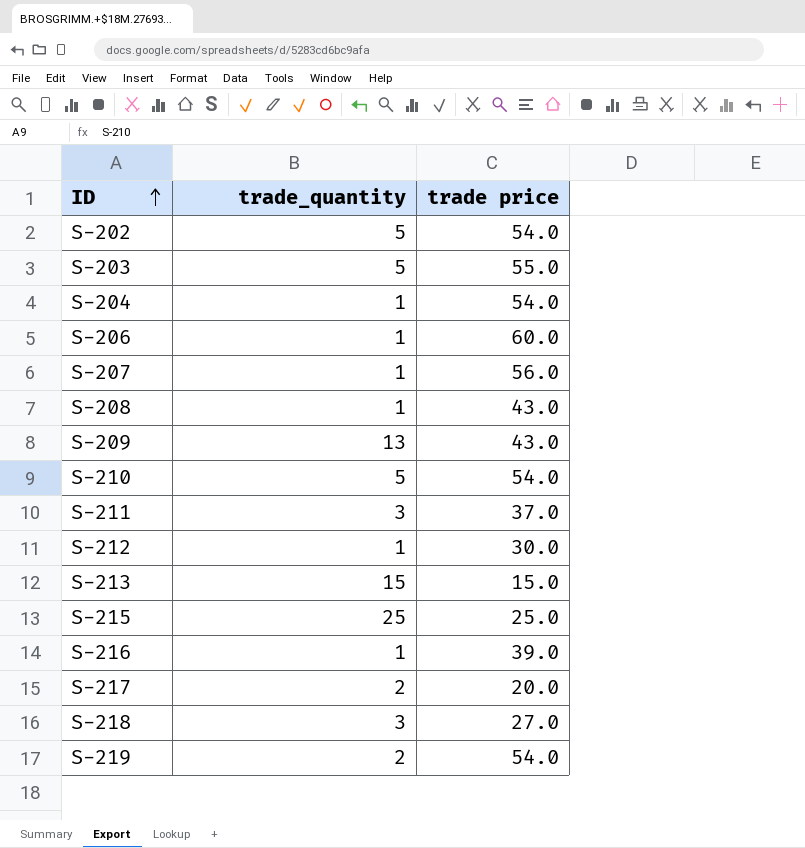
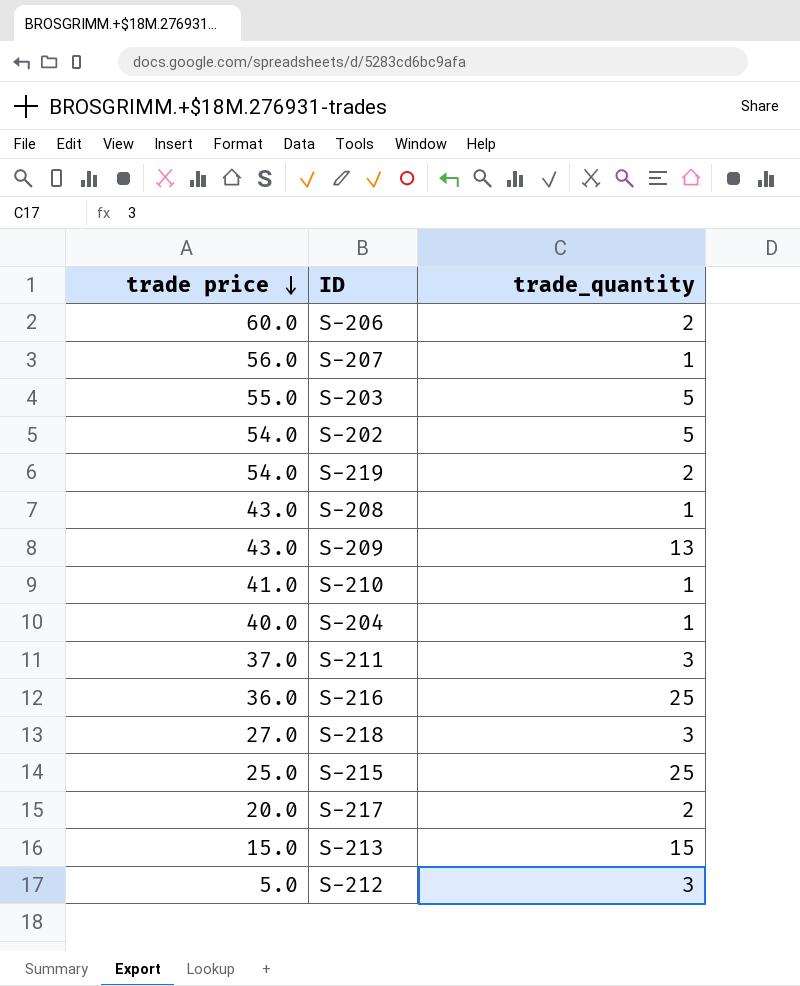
row order: ID ascending -> trade price descending
column trade price | position: 3 -> 1
S-206 | trade_quantity: 1 -> 2
S-210 | trade price: 54.0 -> 41.0
S-210 | trade_quantity: 5 -> 1
S-204 | trade price: 54.0 -> 40.0
S-216 | trade price: 39.0 -> 36.0
S-216 | trade_quantity: 1 -> 25
S-212 | trade price: 30.0 -> 5.0
S-212 | trade_quantity: 1 -> 3

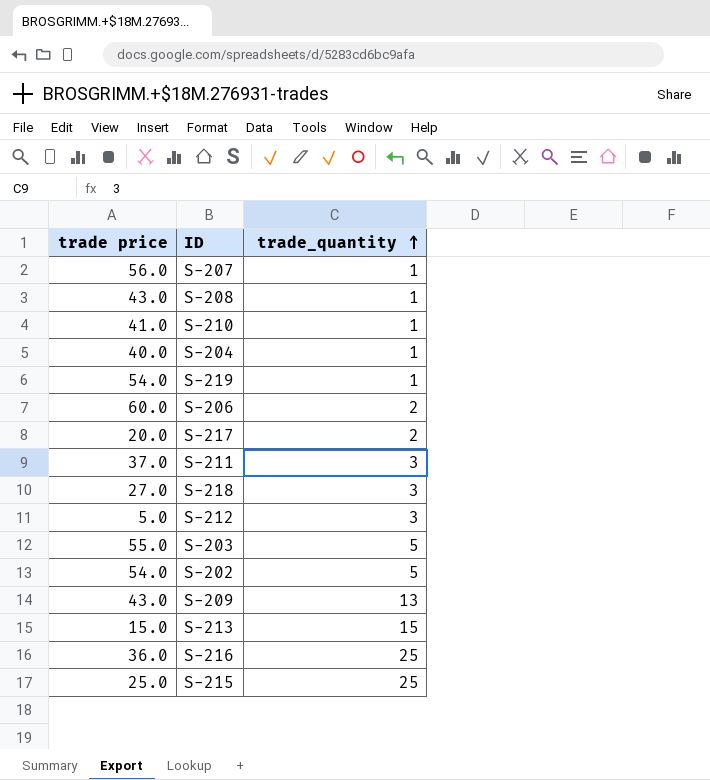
row order: trade price descending -> trade_quantity ascending
S-219 | trade_quantity: 2 -> 1

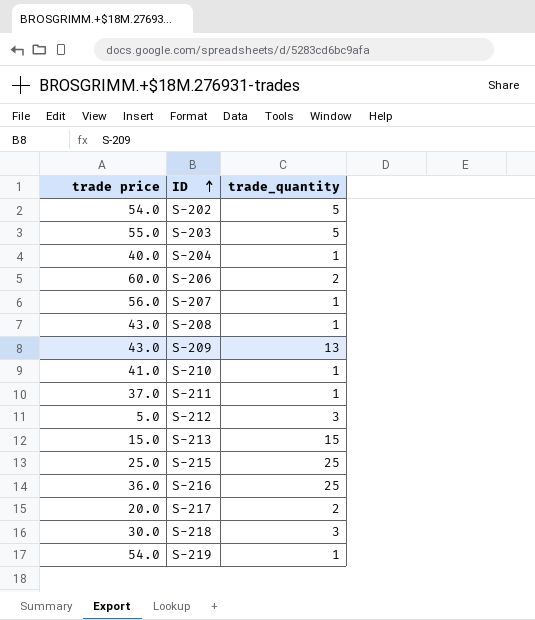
row order: trade_quantity ascending -> ID ascending
S-211 | trade_quantity: 3 -> 1
S-218 | trade price: 27.0 -> 30.0

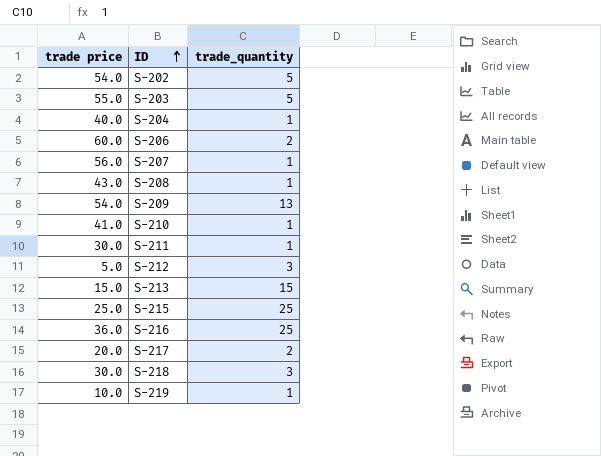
S-209 | trade price: 43.0 -> 54.0
S-211 | trade price: 37.0 -> 30.0
S-219 | trade price: 54.0 -> 10.0

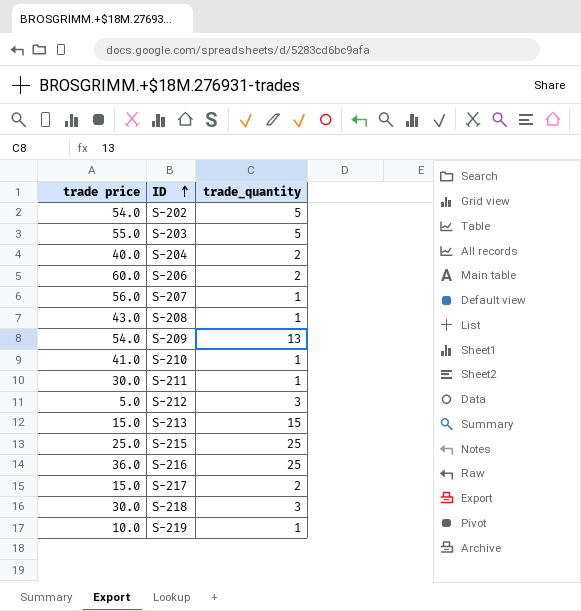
S-204 | trade_quantity: 1 -> 2
S-217 | trade price: 20.0 -> 15.0

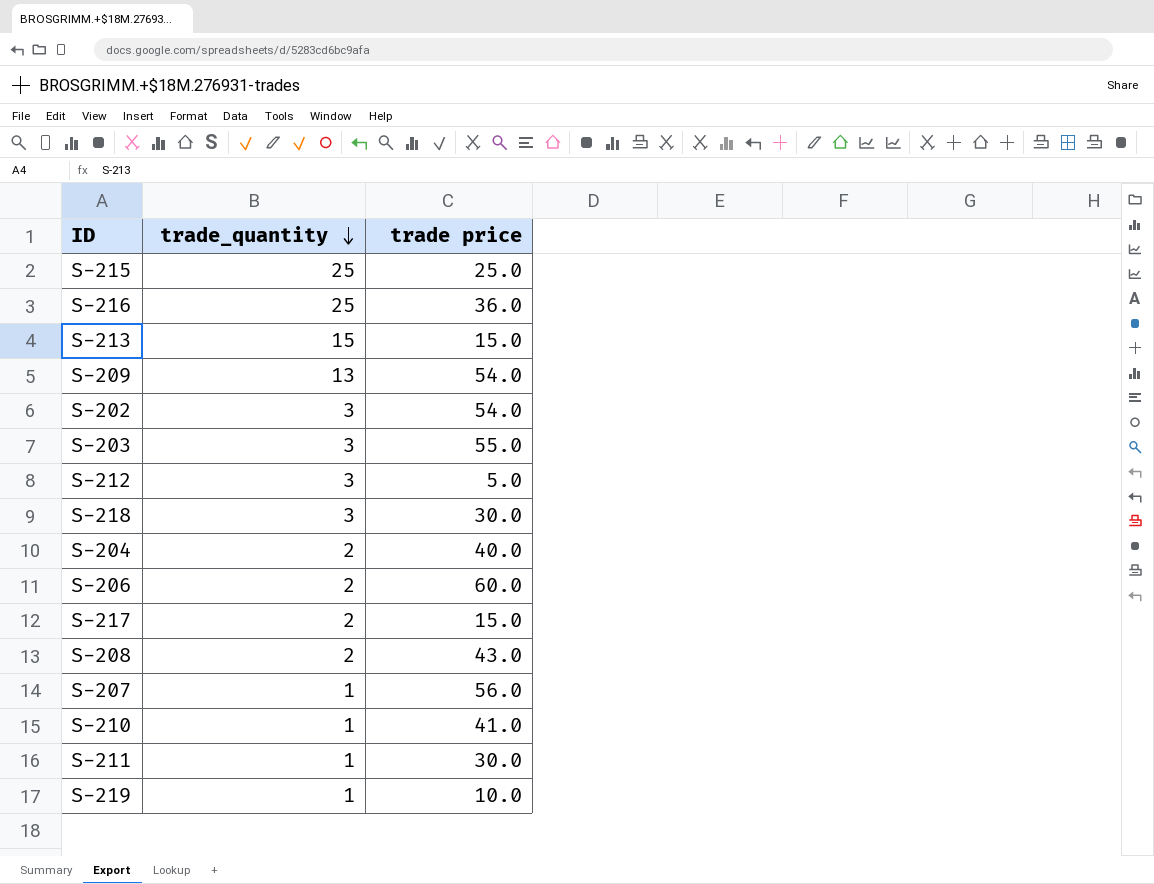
row order: ID ascending -> trade_quantity descending
column trade price | position: 1 -> 3
S-202 | trade_quantity: 5 -> 3
S-203 | trade_quantity: 5 -> 3
S-208 | trade_quantity: 1 -> 2

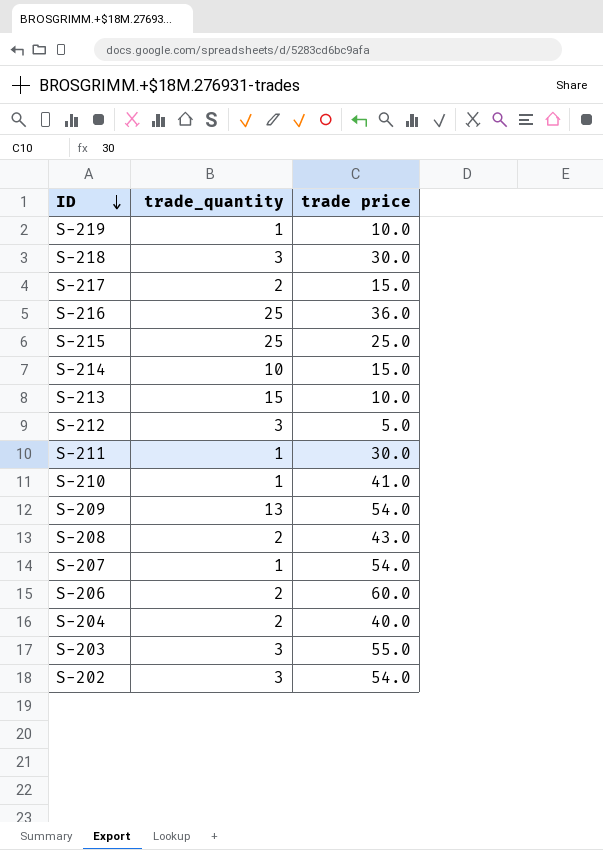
row order: trade_quantity descending -> ID descending
row S-214: none -> 10 | 15.0
S-213 | trade price: 15.0 -> 10.0
S-207 | trade price: 56.0 -> 54.0

